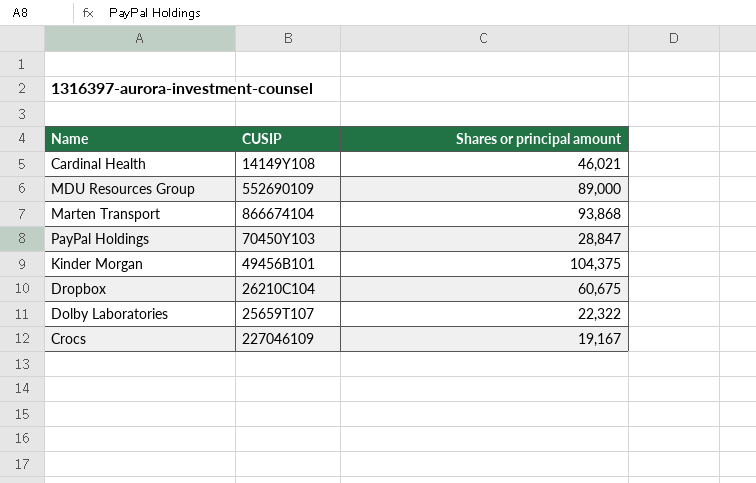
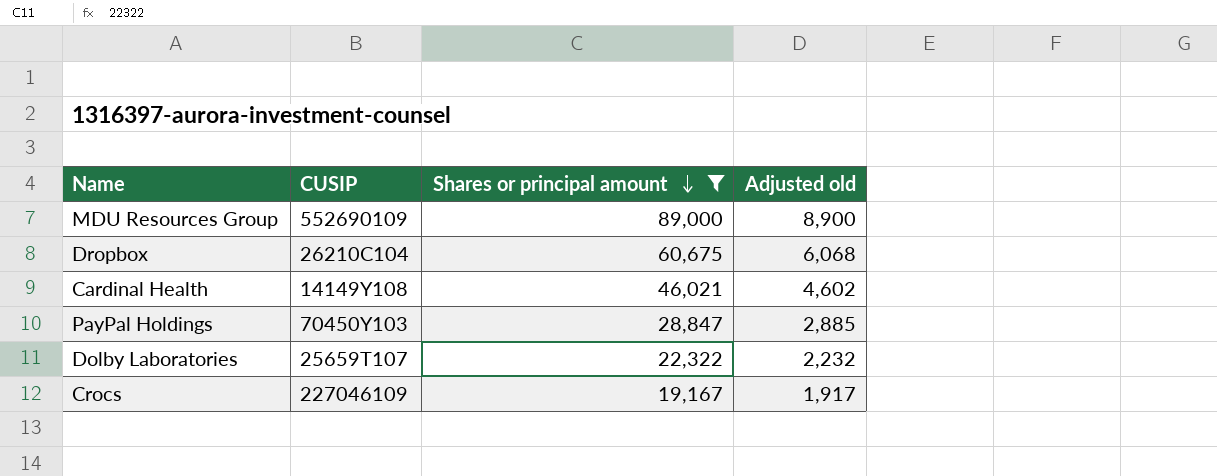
filter: none -> Shares or principal amount <= 89,000
row order: none -> Shares or principal amount descending
column Adjusted old | formula: none -> [Shares or principal amount] * 0.1

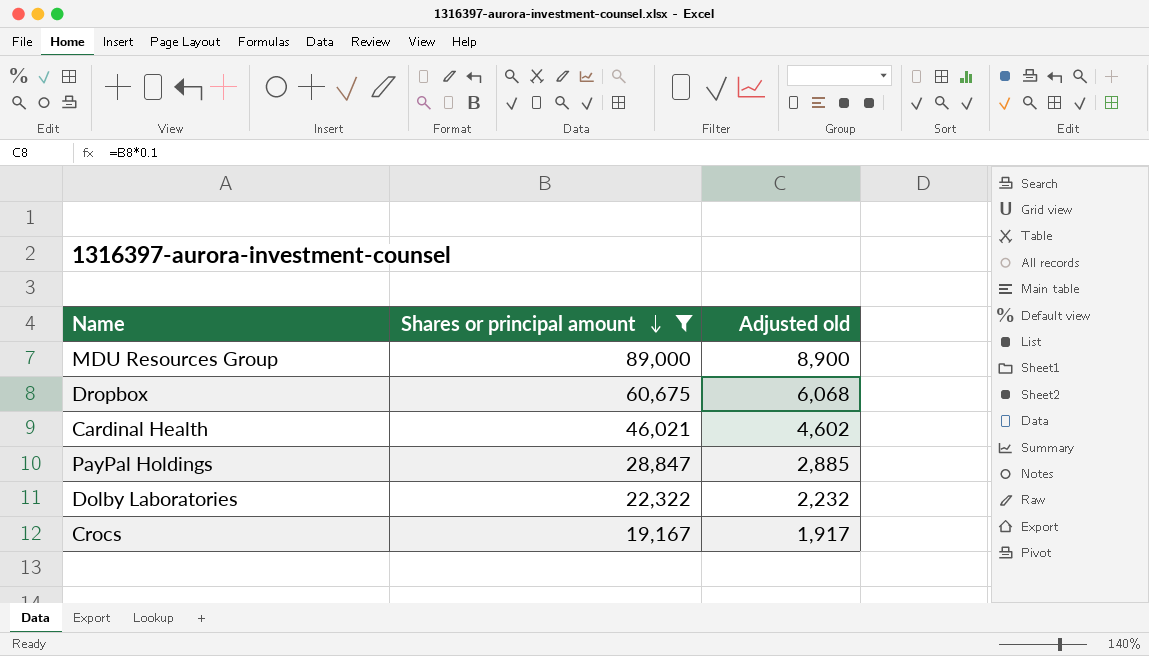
column CUSIP | position: 2 -> none

